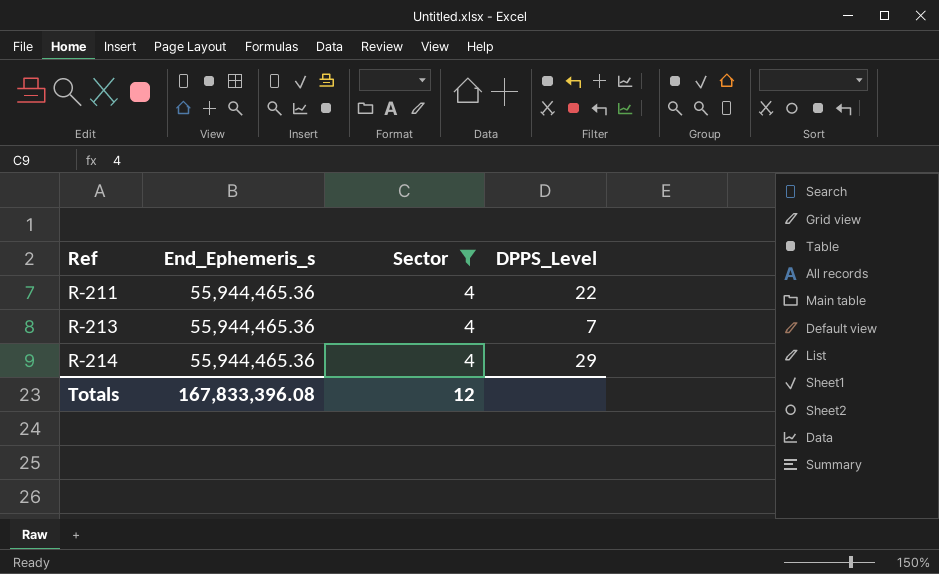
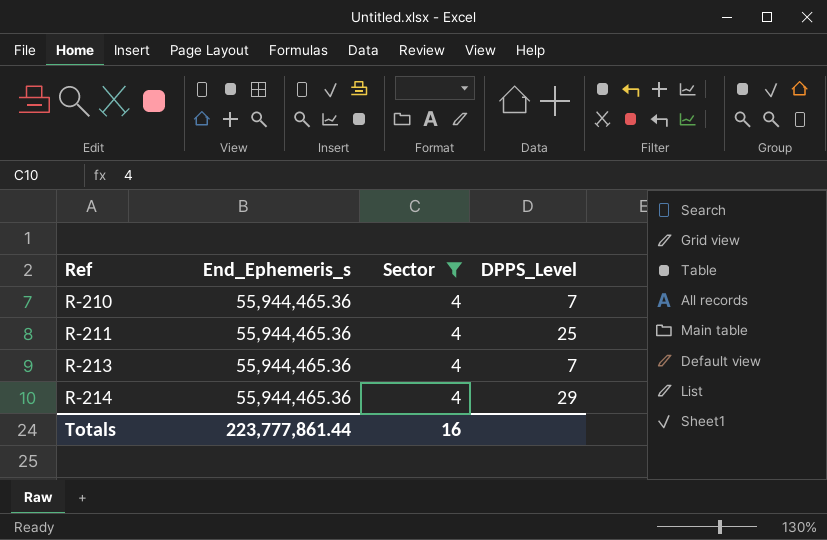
row R-210: none -> 55,944,465.36 | 4 | 7
R-211 | DPPS_Level: 22 -> 25
Totals | End_Ephemeris_s: 167,833,396.08 -> 223,777,861.44
Totals | Sector: 12 -> 16

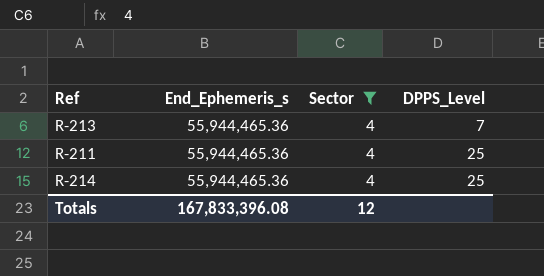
row order: Ref ascending -> DPPS_Level ascending
row R-210: 55,944,465.36 | 4 | 7 -> none
R-214 | DPPS_Level: 29 -> 25
Totals | End_Ephemeris_s: 223,777,861.44 -> 167,833,396.08
Totals | Sector: 16 -> 12

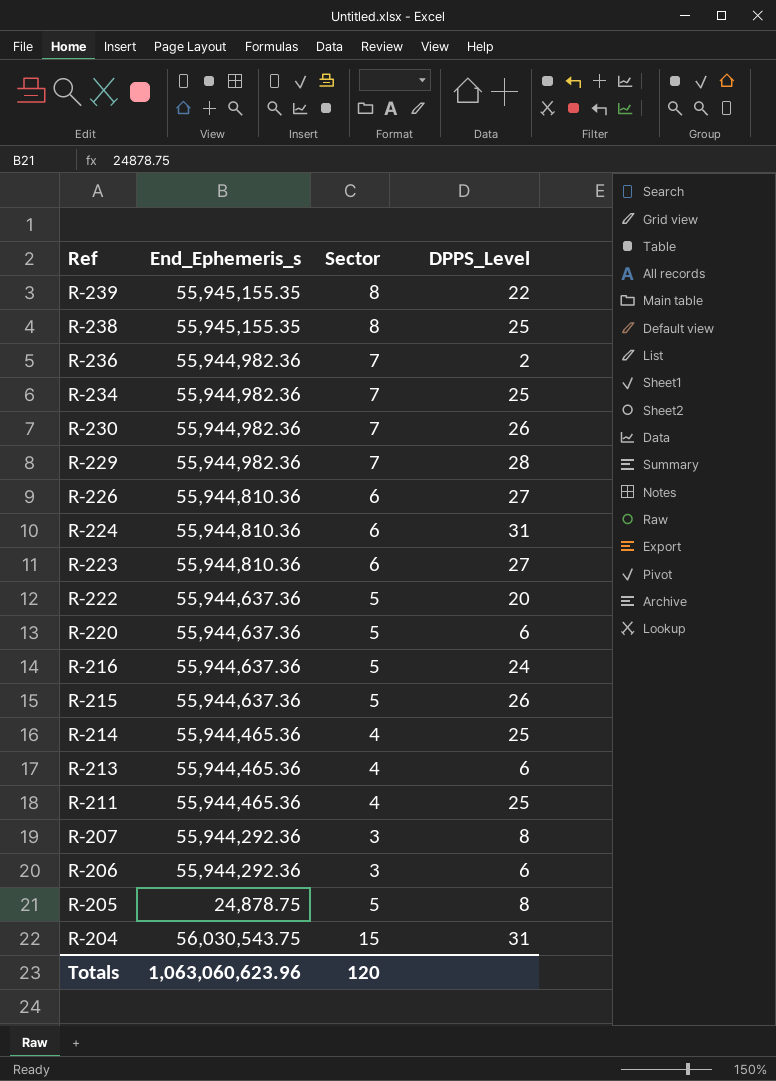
filter: Sector = 4 -> none
row order: DPPS_Level ascending -> Ref descending
R-213 | DPPS_Level: 7 -> 6
Totals | End_Ephemeris_s: 167,833,396.08 -> 1,063,060,623.96
Totals | Sector: 12 -> 120

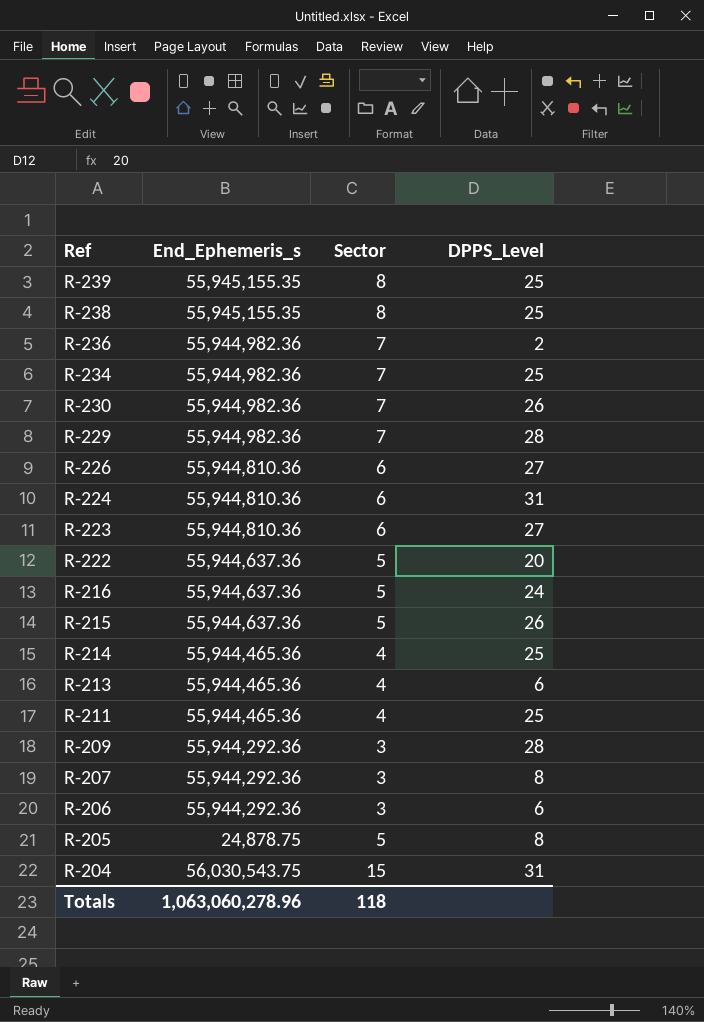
row R-220: 55,944,637.36 | 5 | 6 -> none
R-239 | DPPS_Level: 22 -> 25
row R-209: none -> 55,944,292.36 | 3 | 28
Totals | End_Ephemeris_s: 1,063,060,623.96 -> 1,063,060,278.96
Totals | Sector: 120 -> 118

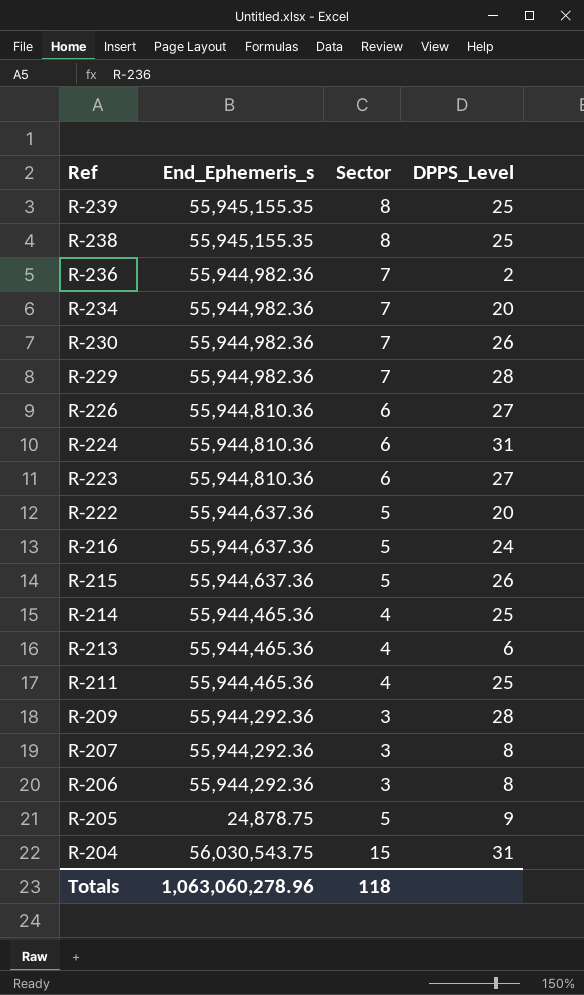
R-234 | DPPS_Level: 25 -> 20
R-206 | DPPS_Level: 6 -> 8
R-205 | DPPS_Level: 8 -> 9

